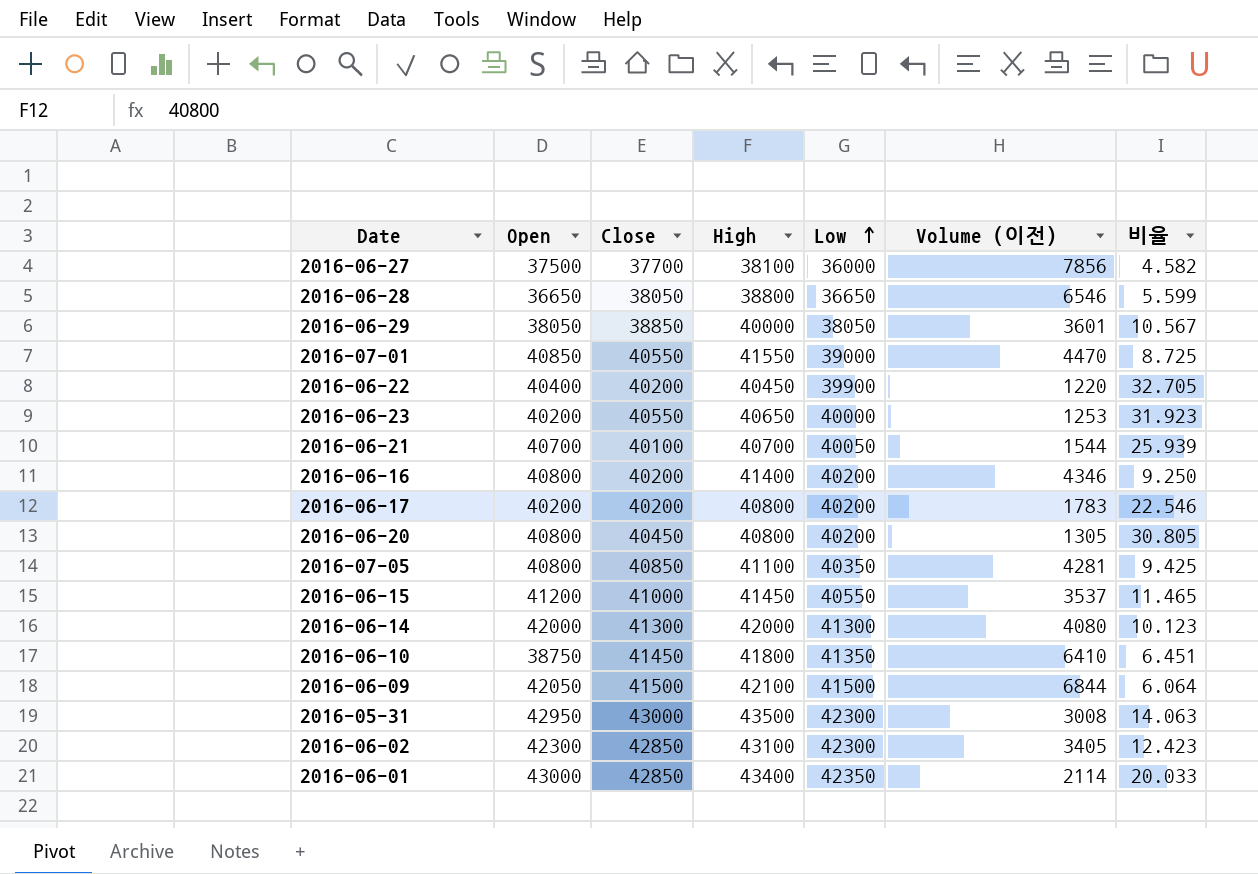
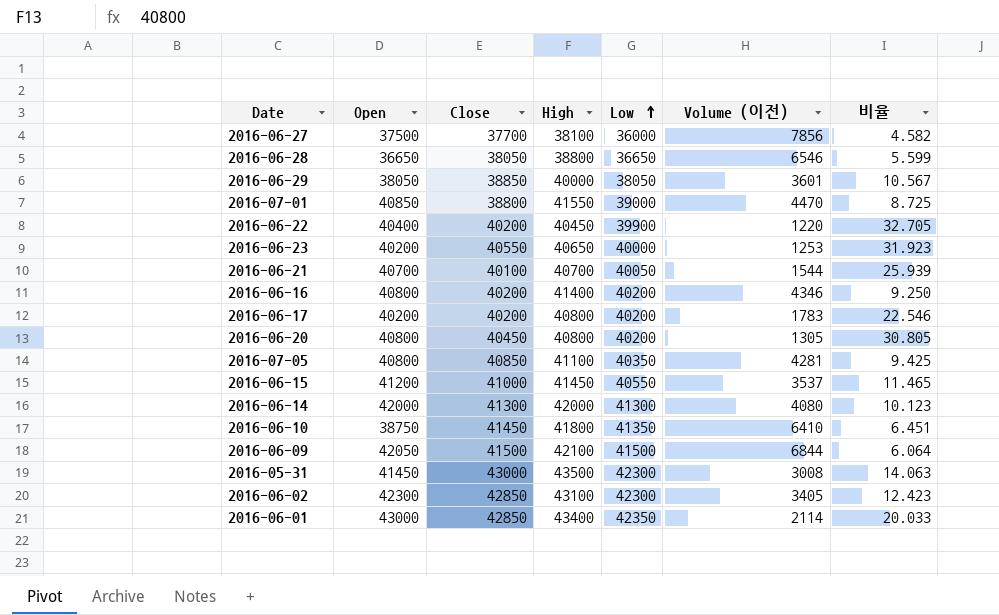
2016-07-01 | Close: 40550 -> 38800
2016-05-31 | Open: 42950 -> 41450

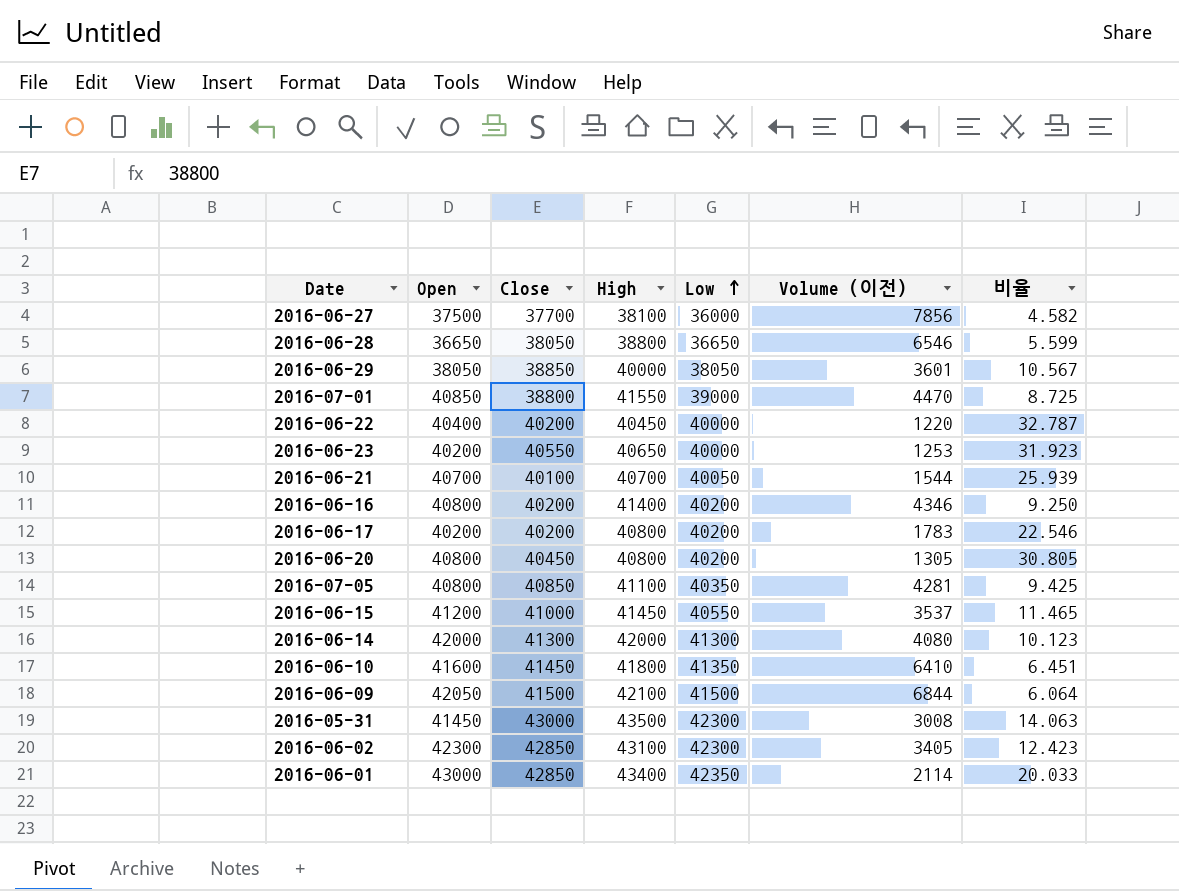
2016-06-22 | Low: 39900 -> 40000
2016-06-22 | 비율: 32.705 -> 32.787
2016-06-10 | Open: 38750 -> 41600

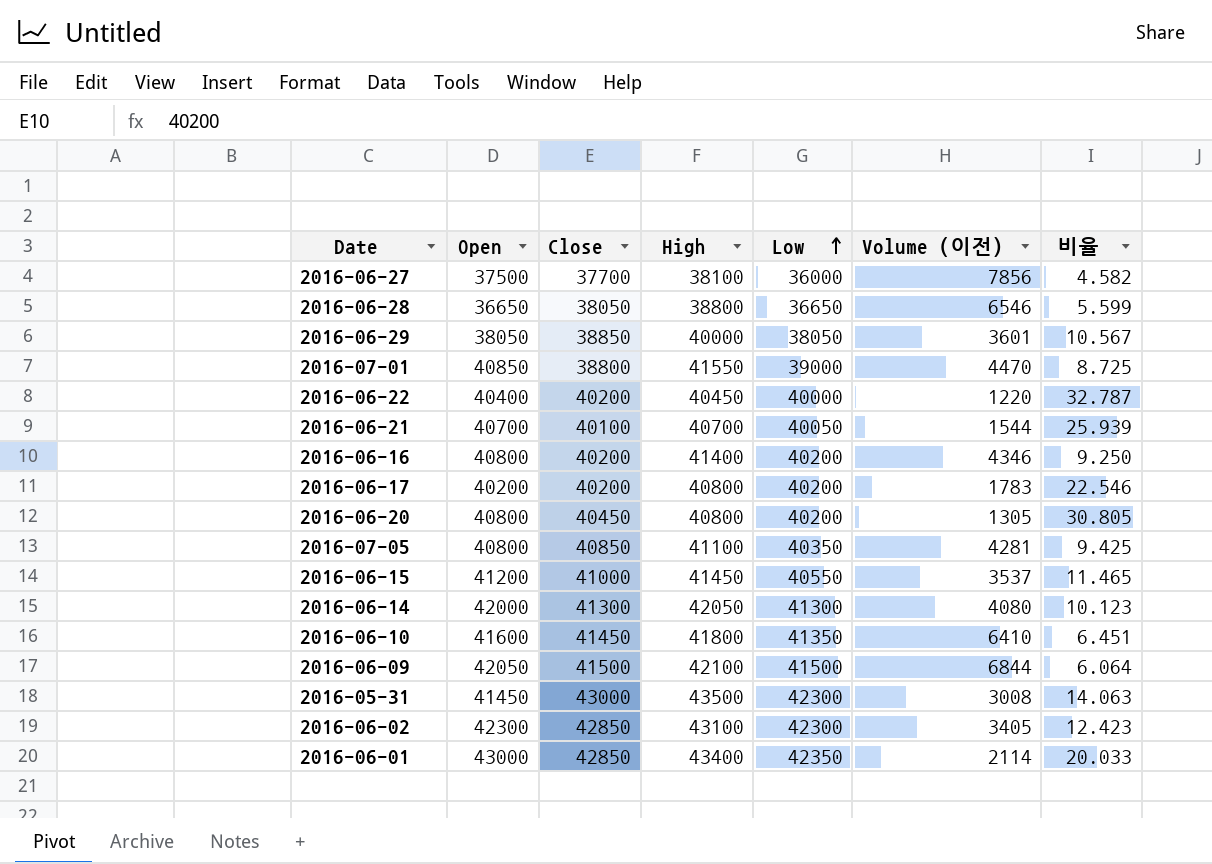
row 2016-06-23: 40200 | 40550 | 40650 | 40000 | 1253 | 31.923 -> none
2016-06-14 | High: 42000 -> 42050

